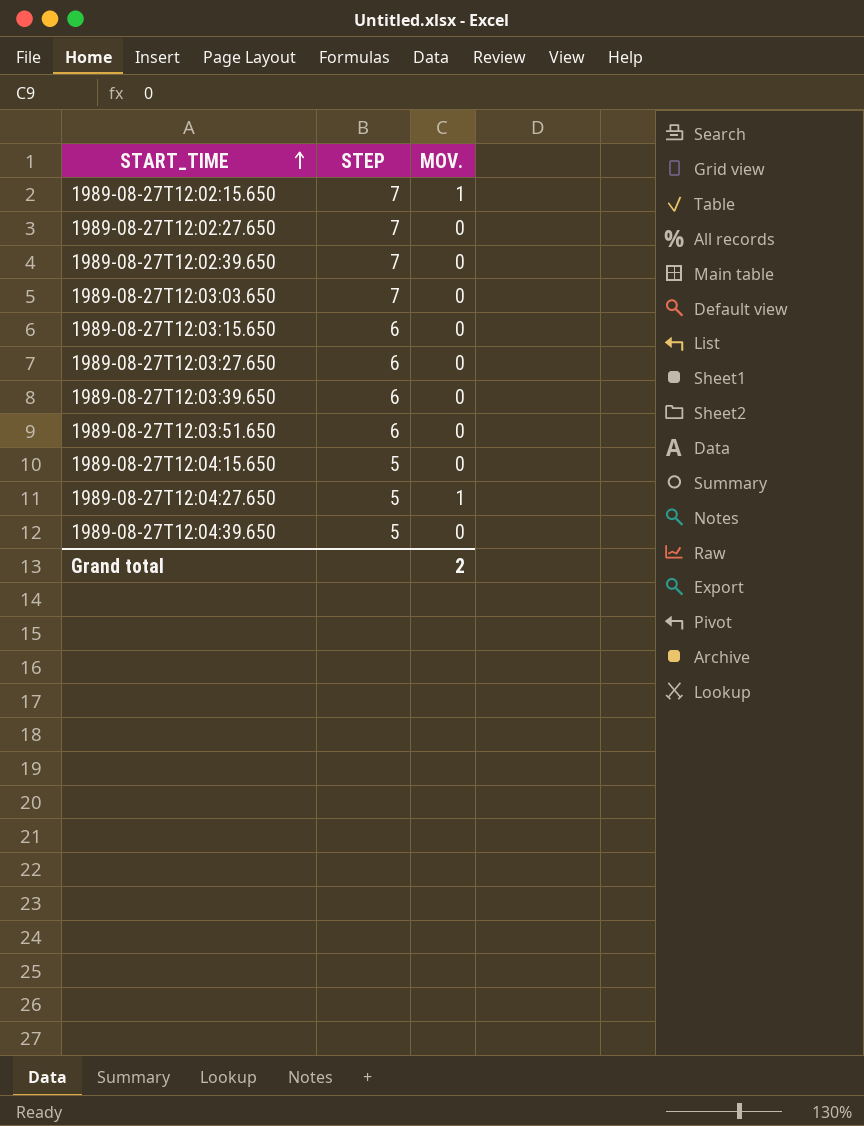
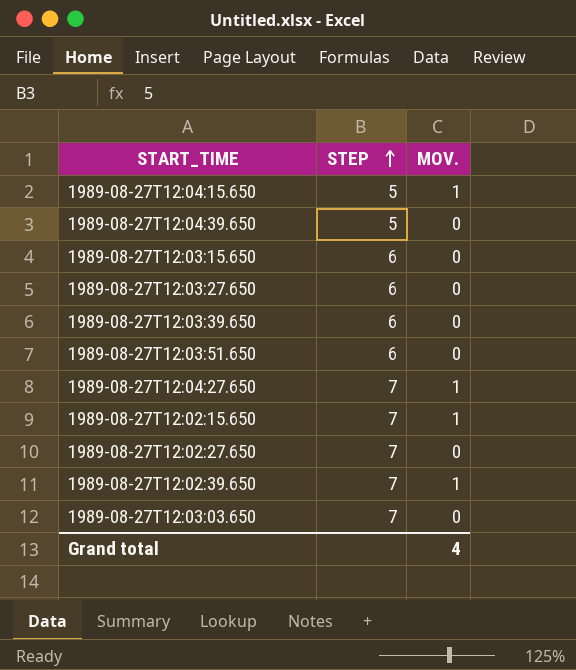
row order: START_TIME ascending -> STEP ascending
1989-08-27T12:04:15.650 | MOV.: 0 -> 1
1989-08-27T12:04:27.650 | STEP: 5 -> 7
1989-08-27T12:02:39.650 | MOV.: 0 -> 1
Grand total | MOV.: 2 -> 4

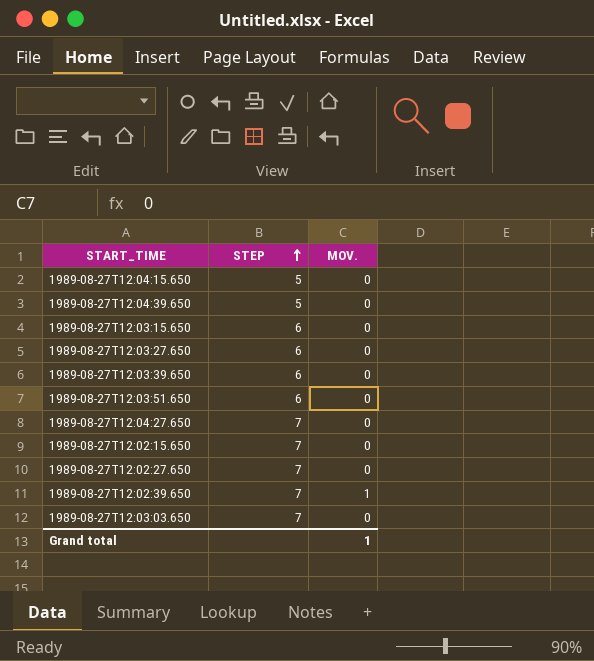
1989-08-27T12:04:15.650 | MOV.: 1 -> 0
1989-08-27T12:04:27.650 | MOV.: 1 -> 0
1989-08-27T12:02:15.650 | MOV.: 1 -> 0
Grand total | MOV.: 4 -> 1

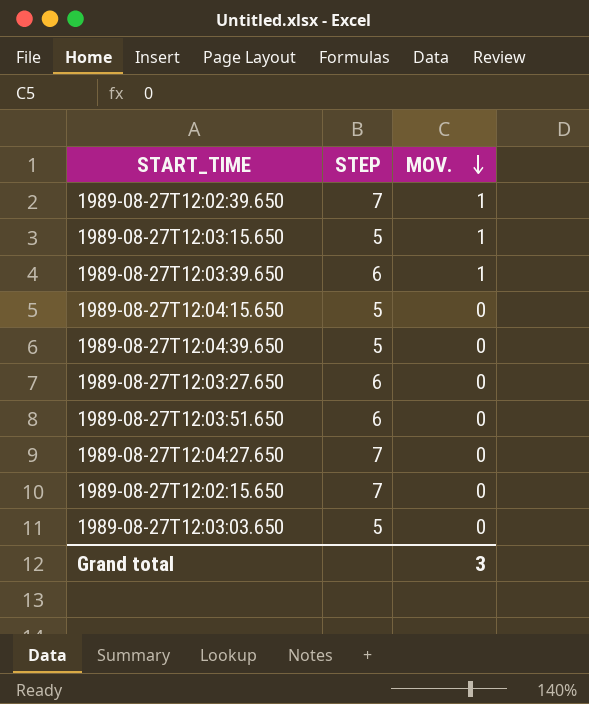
row order: STEP ascending -> MOV. descending
row 1989-08-27T12:02:27.650: 7 | 0 -> none
1989-08-27T12:03:15.650 | STEP: 6 -> 5
1989-08-27T12:03:15.650 | MOV.: 0 -> 1
1989-08-27T12:03:39.650 | MOV.: 0 -> 1
1989-08-27T12:03:03.650 | STEP: 7 -> 5
Grand total | MOV.: 1 -> 3

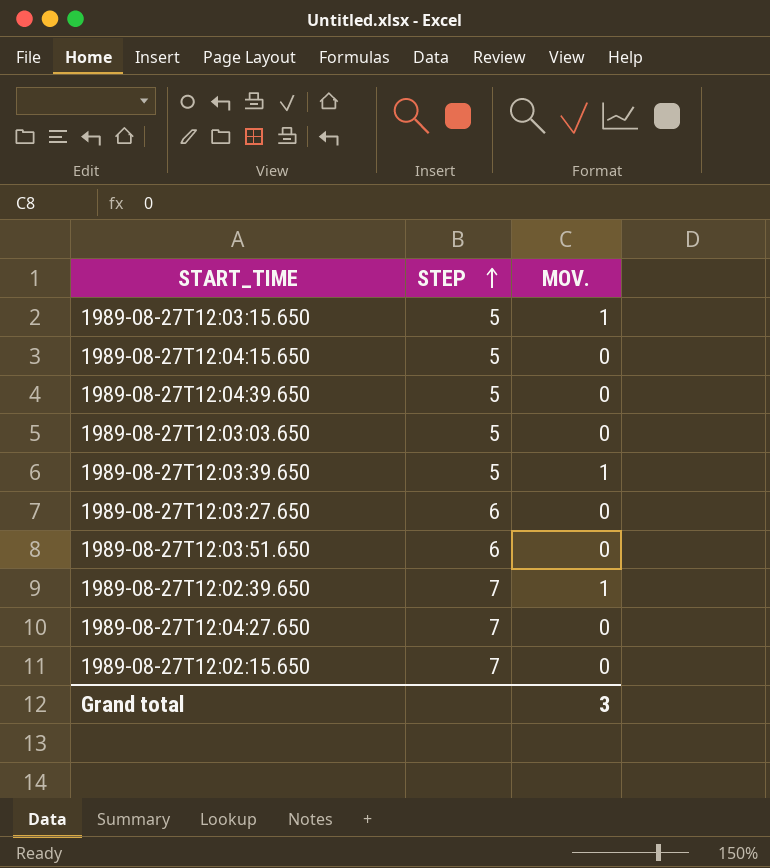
row order: MOV. descending -> STEP ascending
1989-08-27T12:03:39.650 | STEP: 6 -> 5

